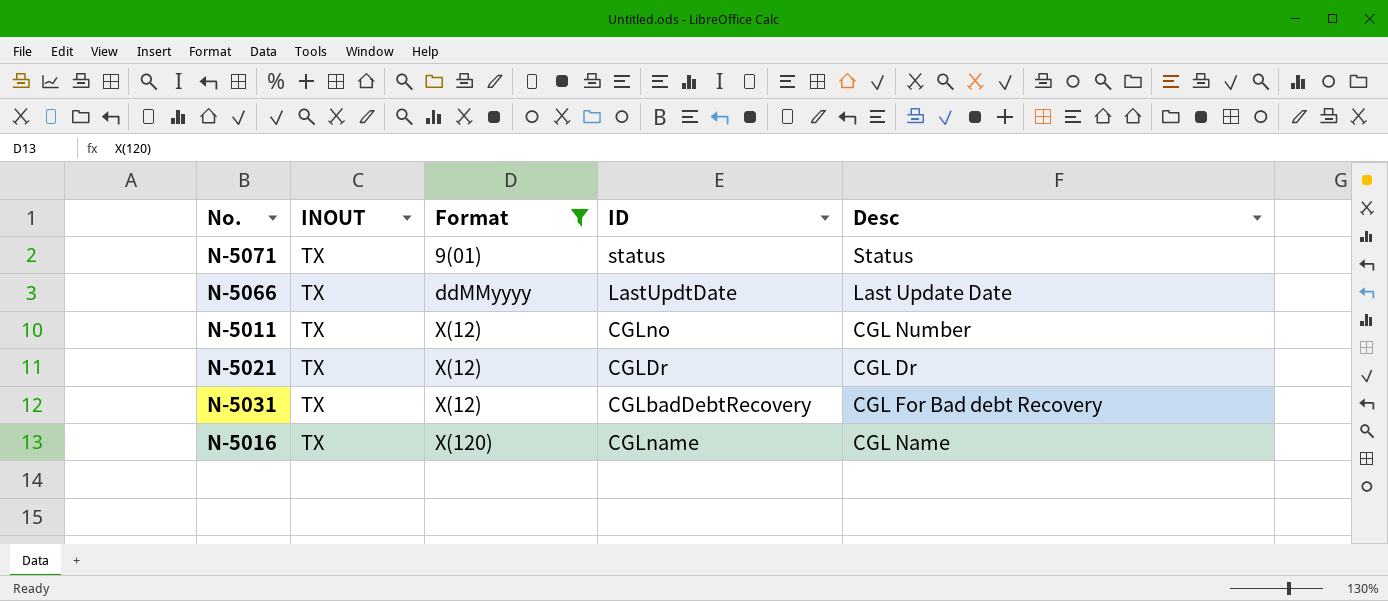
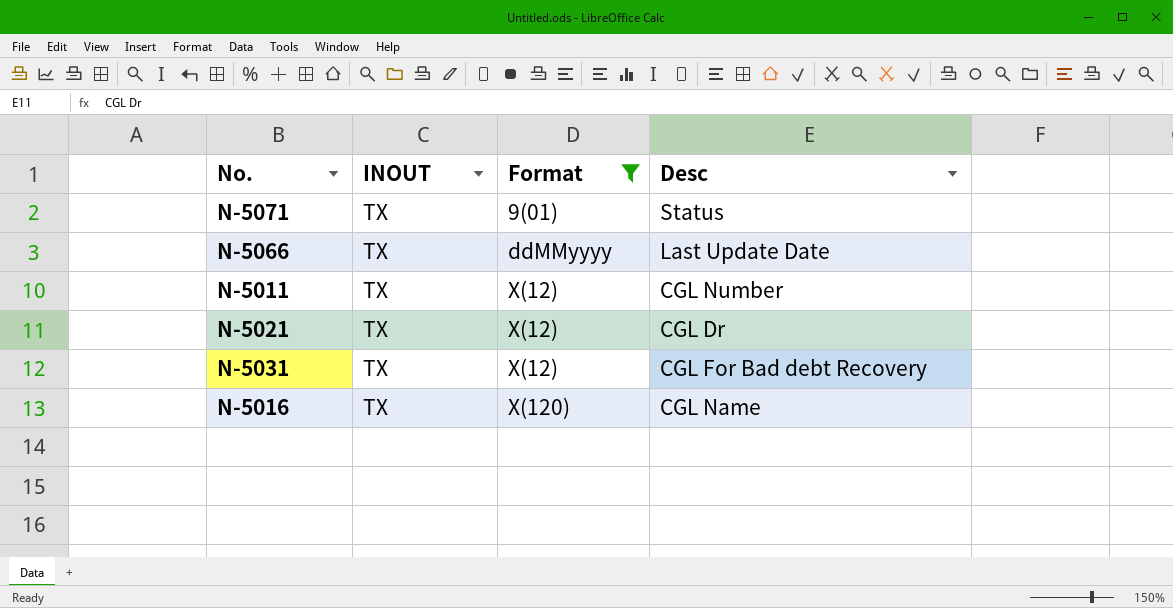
column ID | position: 4 -> none

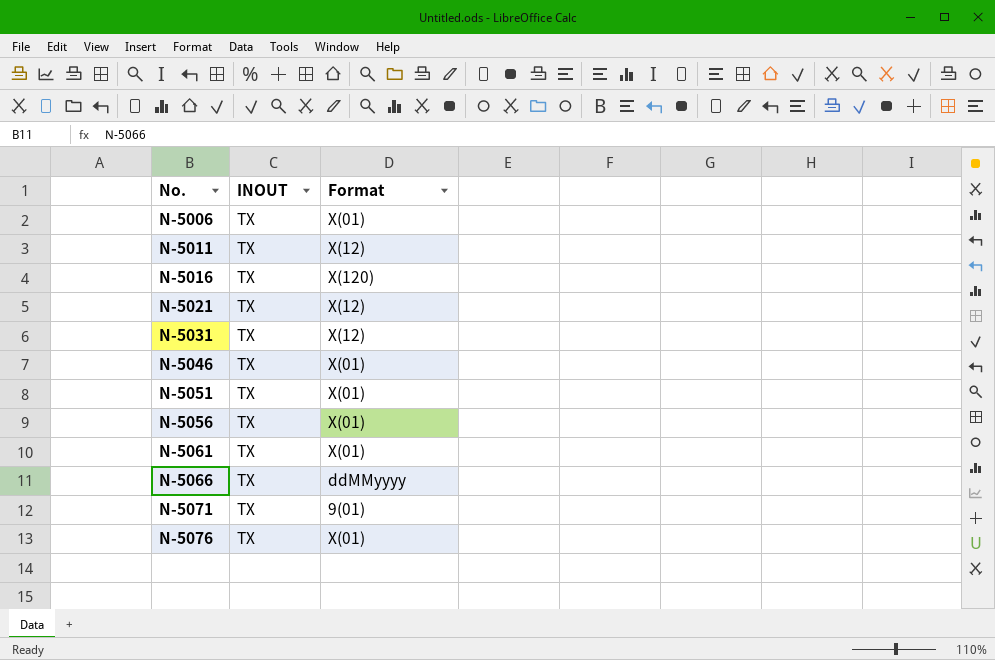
filter: Format != X(01) -> none
row order: Format ascending -> No. ascending
column Desc | position: 4 -> none

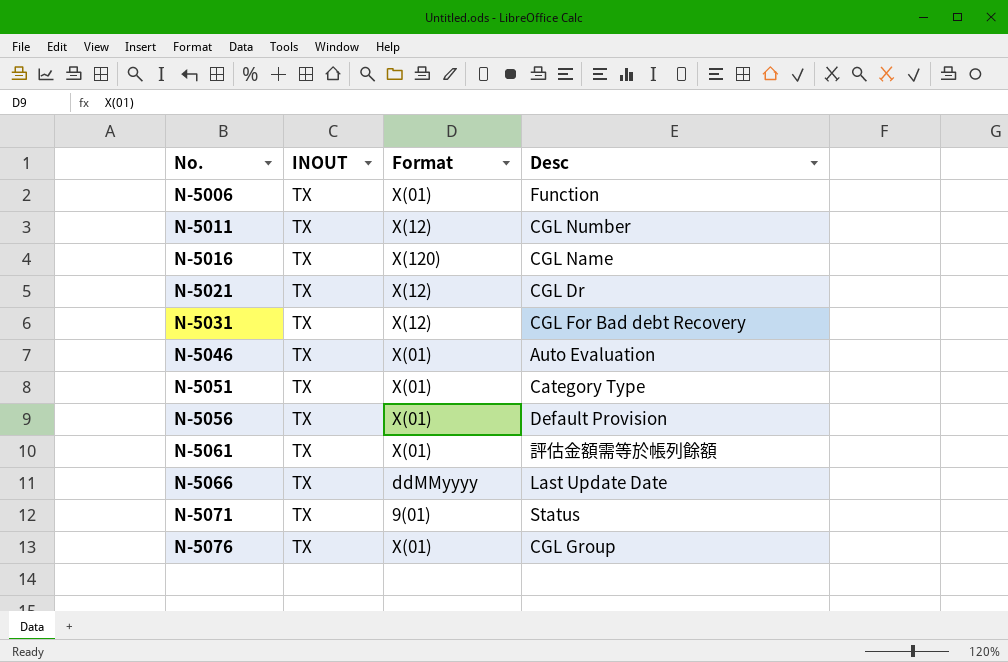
column Desc | position: none -> 4

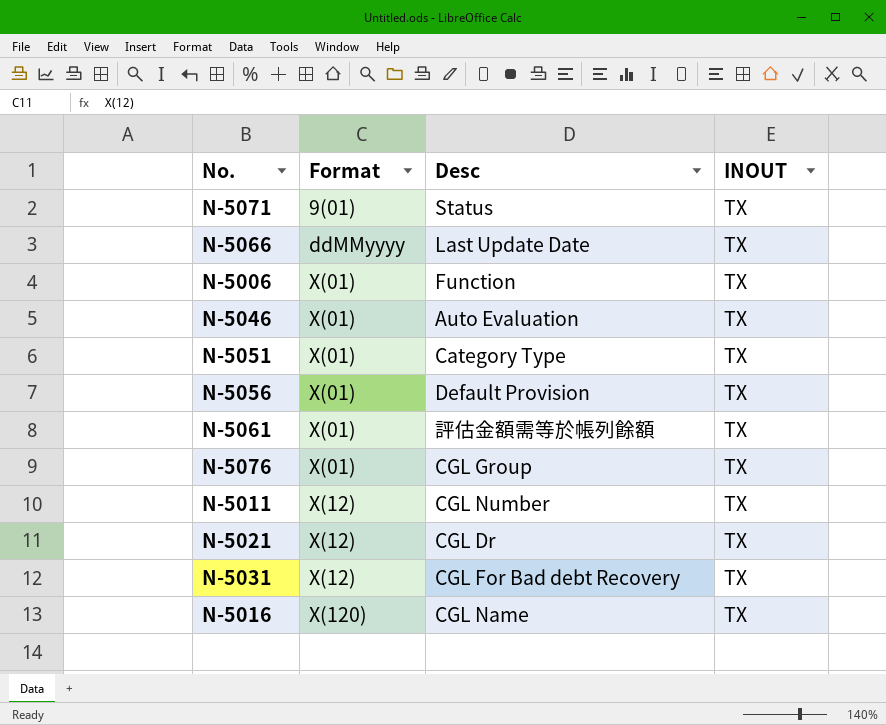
row order: No. ascending -> Format ascending
column INOUT | position: 2 -> 4

